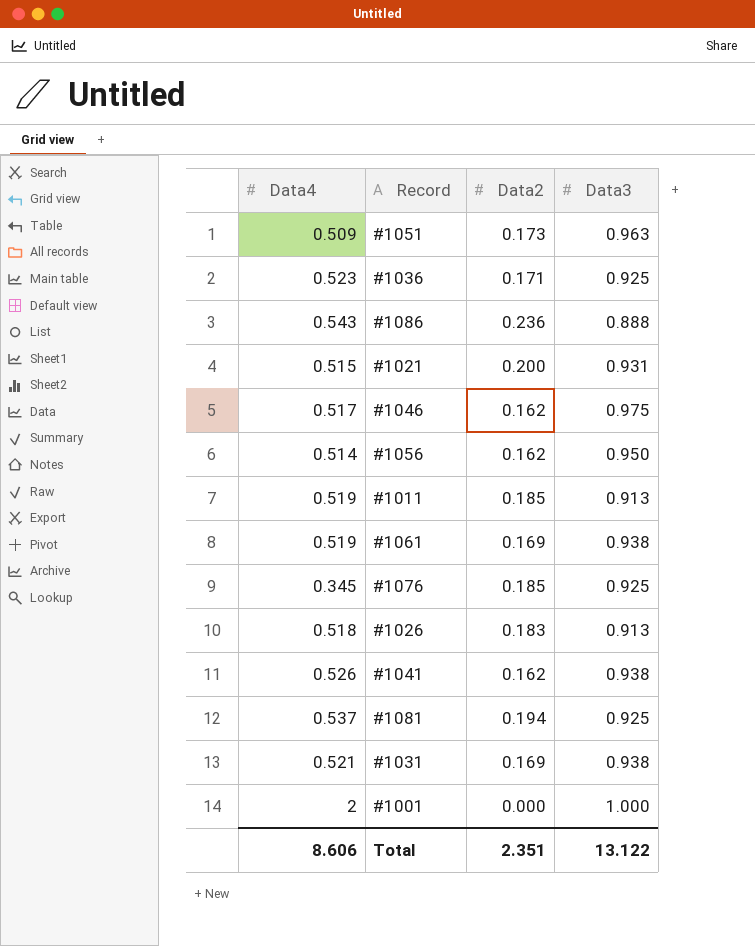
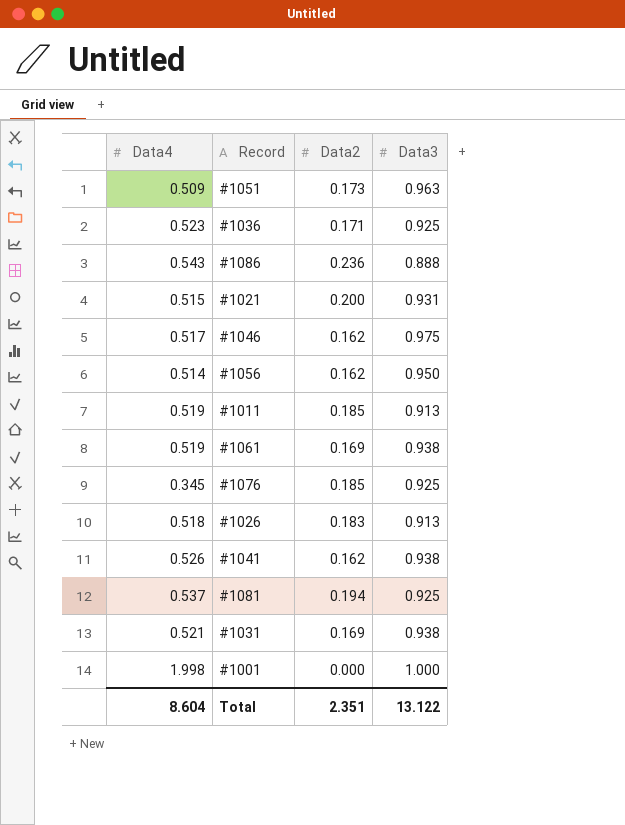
#1001 | Data4: 2 -> 1.998
Total | Data4: 8.606 -> 8.604

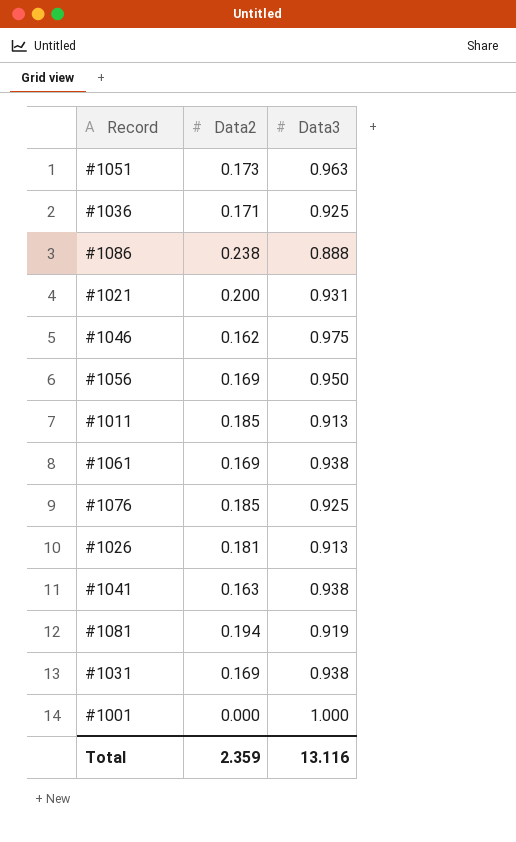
column Data4 | position: 1 -> none
#1086 | Data2: 0.236 -> 0.238
#1056 | Data2: 0.162 -> 0.169
#1026 | Data2: 0.183 -> 0.181
#1041 | Data2: 0.162 -> 0.163
#1081 | Data3: 0.925 -> 0.919
Total | Data2: 2.351 -> 2.359
Total | Data3: 13.122 -> 13.116

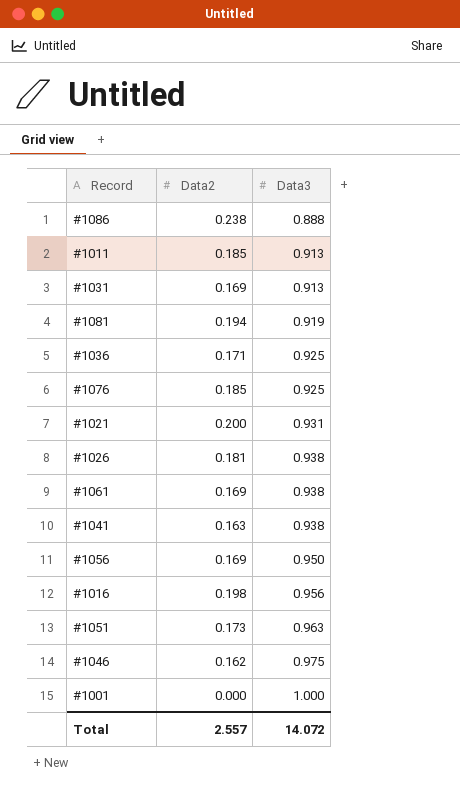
row order: none -> Data3 ascending
#1031 | Data3: 0.938 -> 0.913
#1026 | Data3: 0.913 -> 0.938
row #1016: none -> 0.198 | 0.956
Total | Data2: 2.359 -> 2.557
Total | Data3: 13.116 -> 14.072

